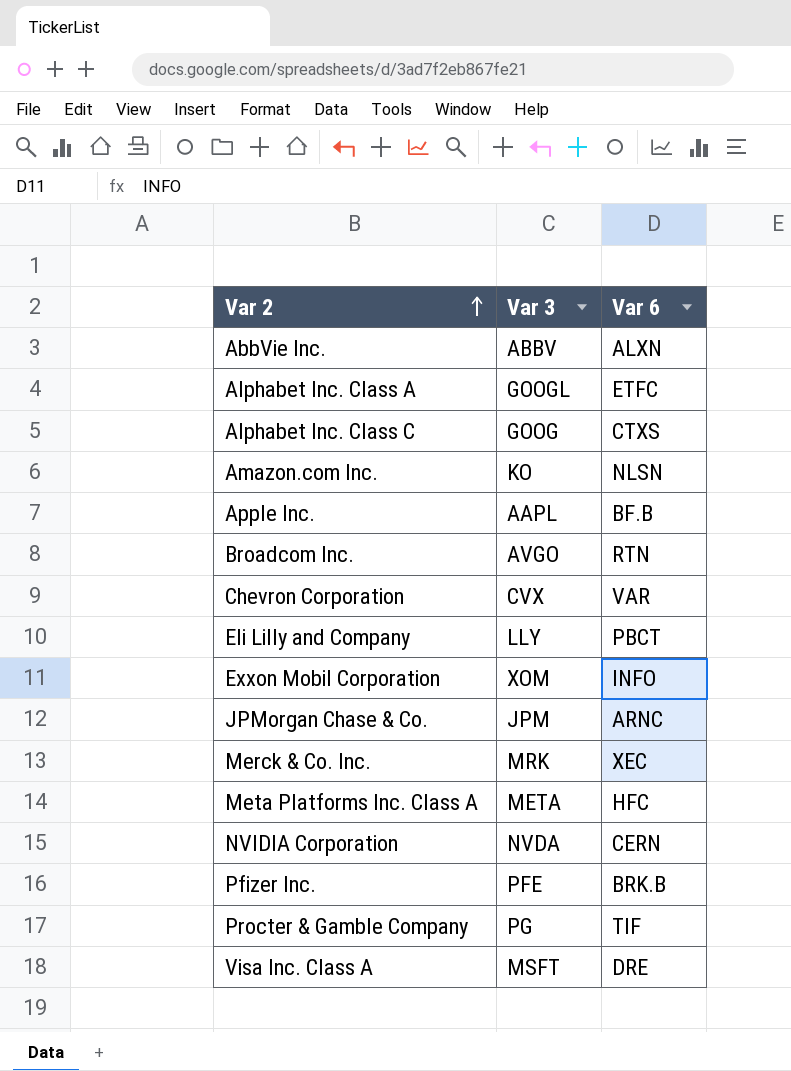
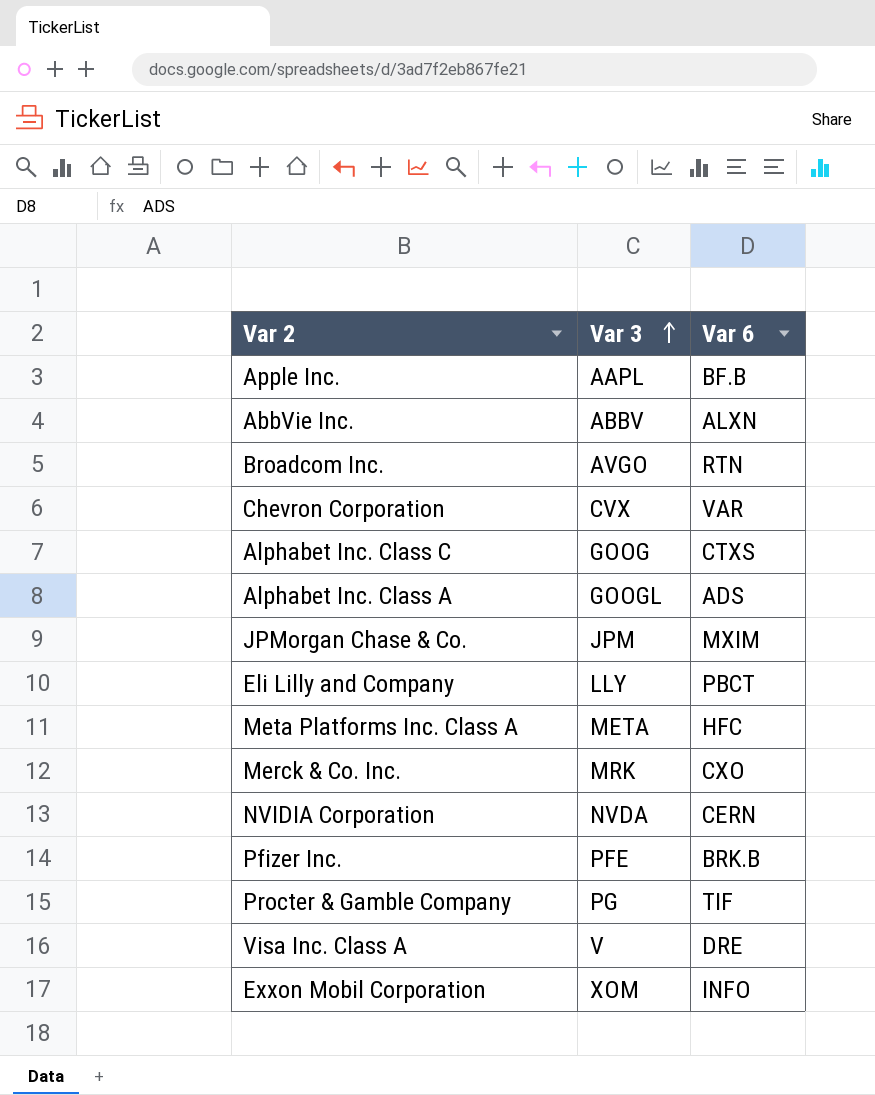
row order: Var 2 ascending -> Var 3 ascending
row Amazon.com Inc.: KO | NLSN -> none
Alphabet Inc. Class A | Var 6: ETFC -> ADS
JPMorgan Chase & Co. | Var 6: ARNC -> MXIM
Merck & Co. Inc. | Var 6: XEC -> CXO
Visa Inc. Class A | Var 3: MSFT -> V

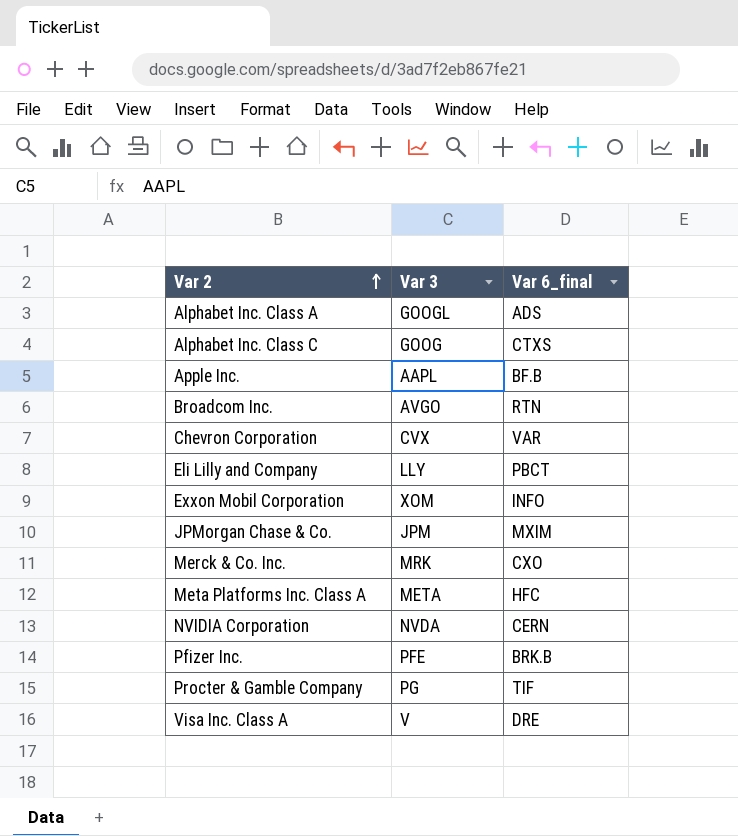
row order: Var 3 ascending -> Var 2 ascending
column name: Var 6 -> Var 6_final
row AbbVie Inc.: ABBV | ALXN -> none

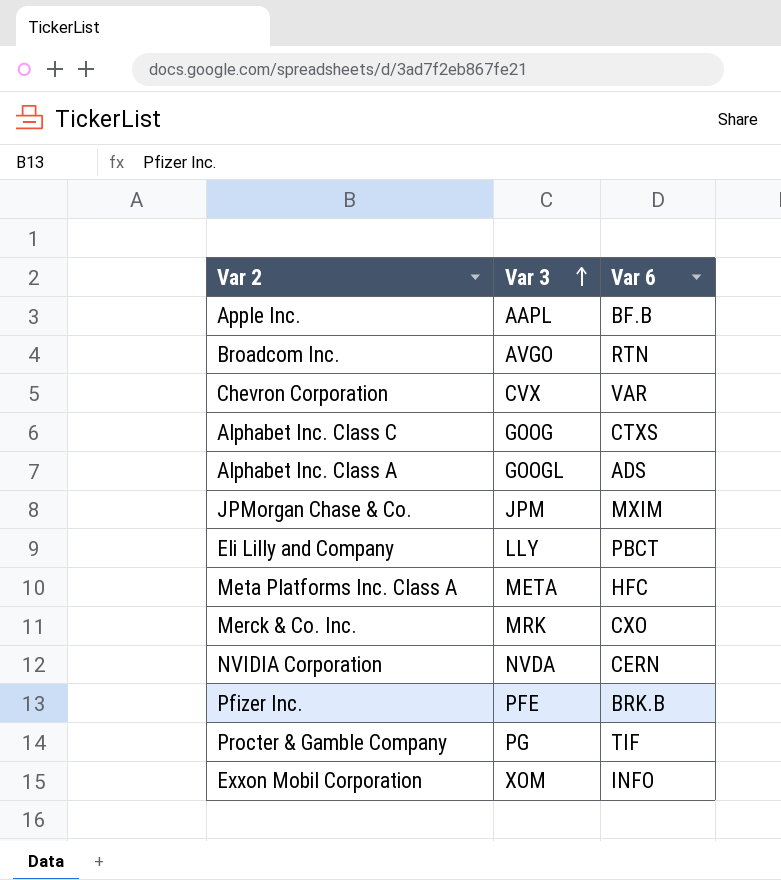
row order: Var 2 ascending -> Var 3 ascending
column name: Var 6_final -> Var 6
row Visa Inc. Class A: V | DRE -> none

